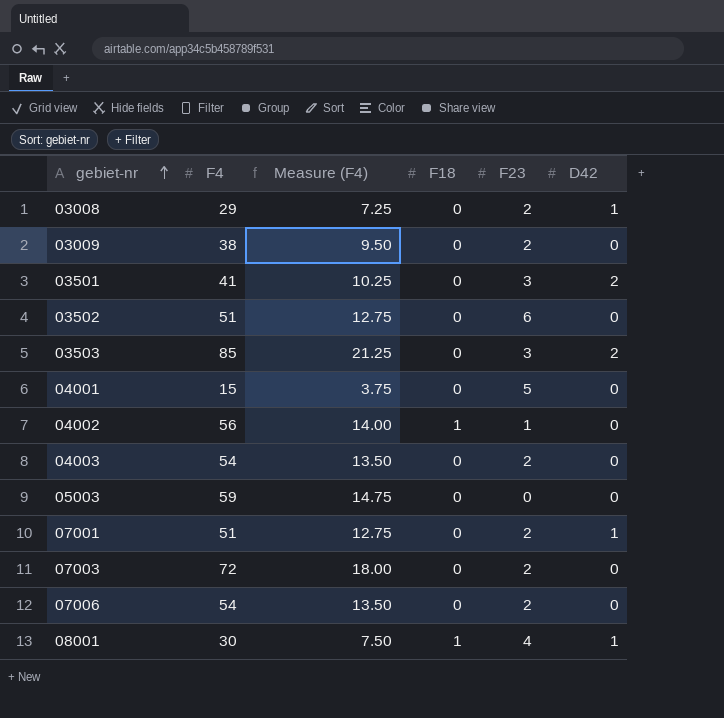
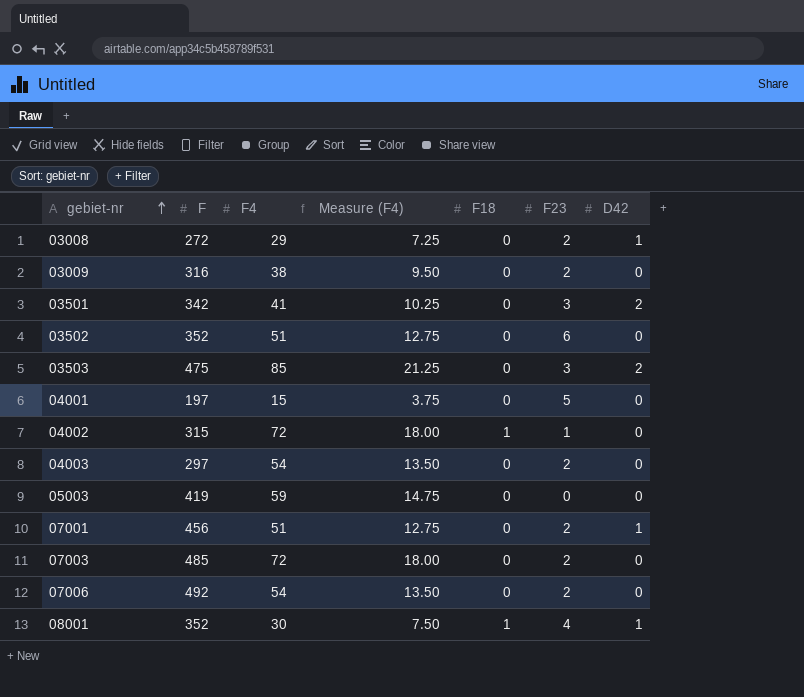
column F | position: none -> 2
04002 | F4: 56 -> 72
04002 | Measure (F4): 14.00 -> 18.00

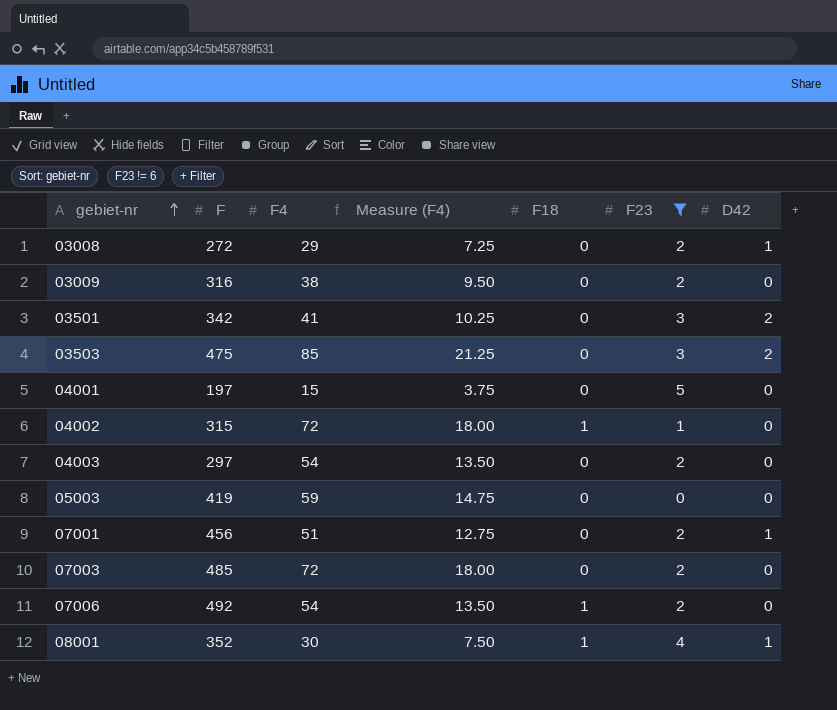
filter: none -> F23 != 6
07006 | F18: 0 -> 1

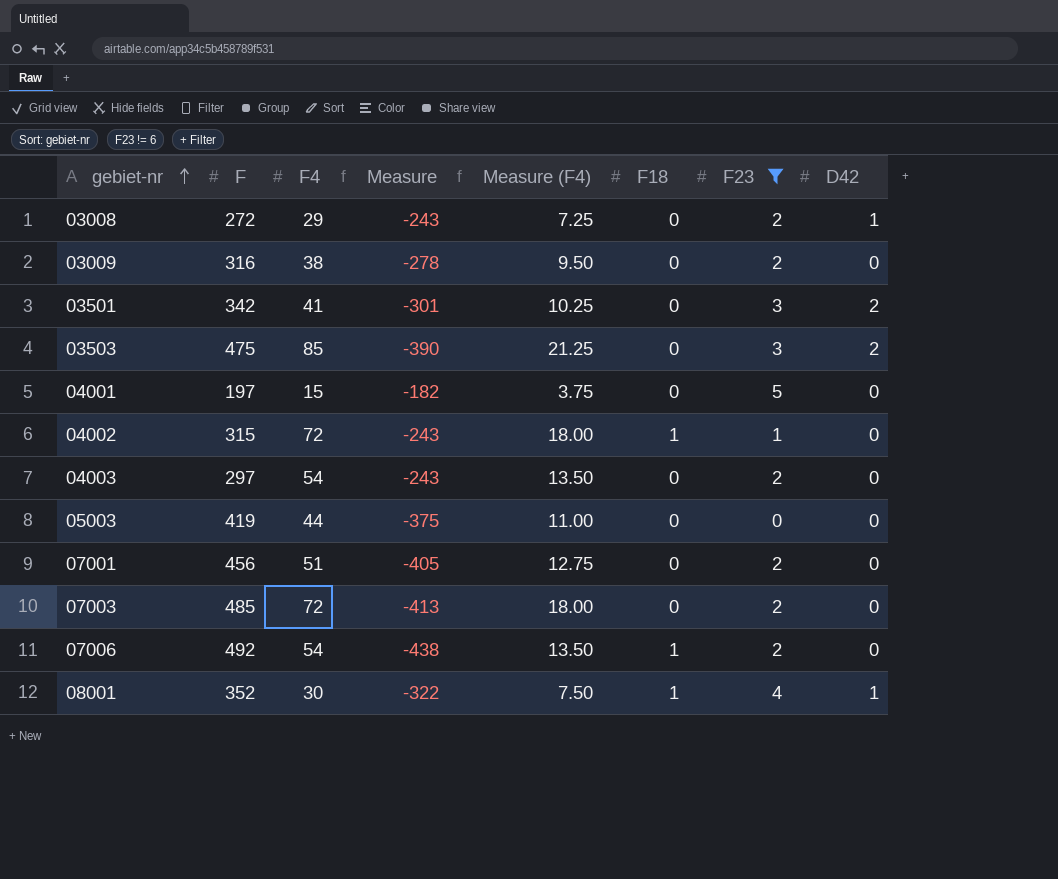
column Measure | formula: none -> [F4] - [F]
05003 | F4: 59 -> 44
05003 | Measure (F4): 14.75 -> 11.00
07001 | D42: 1 -> 0

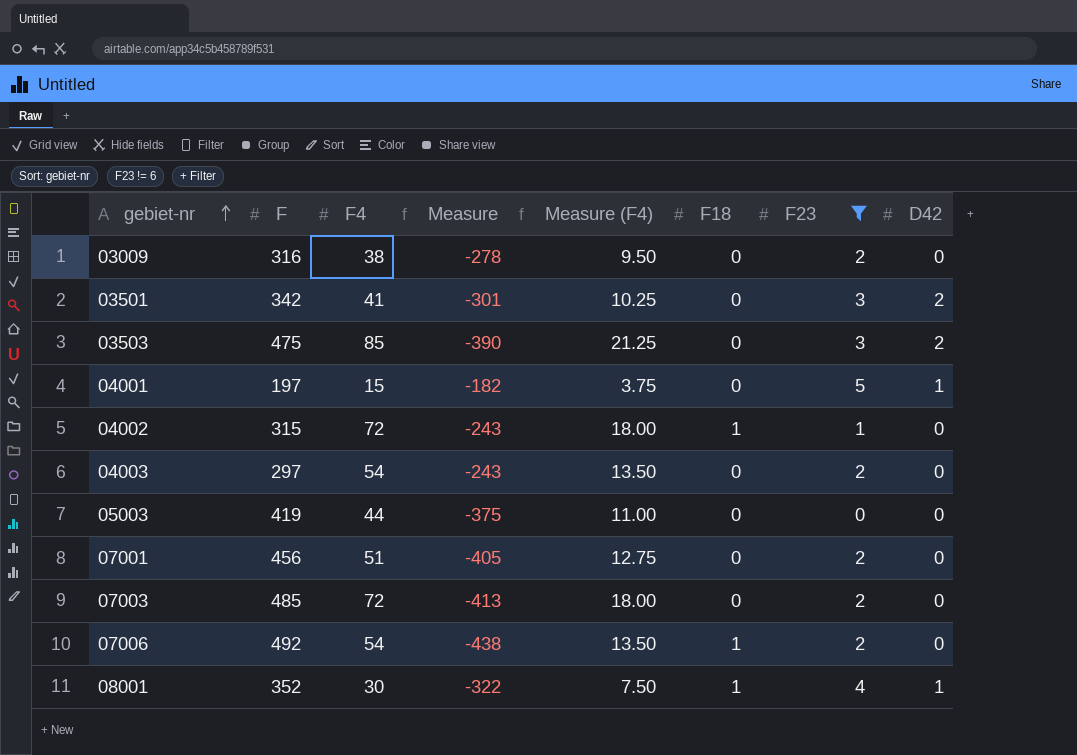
row 03008: 272 | 29 | -243 | 7.25 | 0 | 2 | 1 -> none
04001 | D42: 0 -> 1

